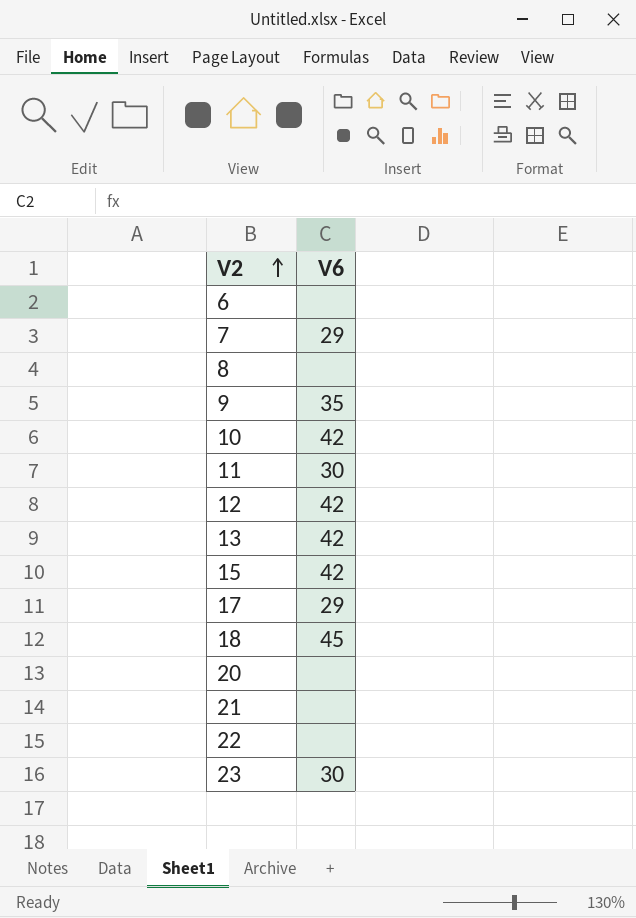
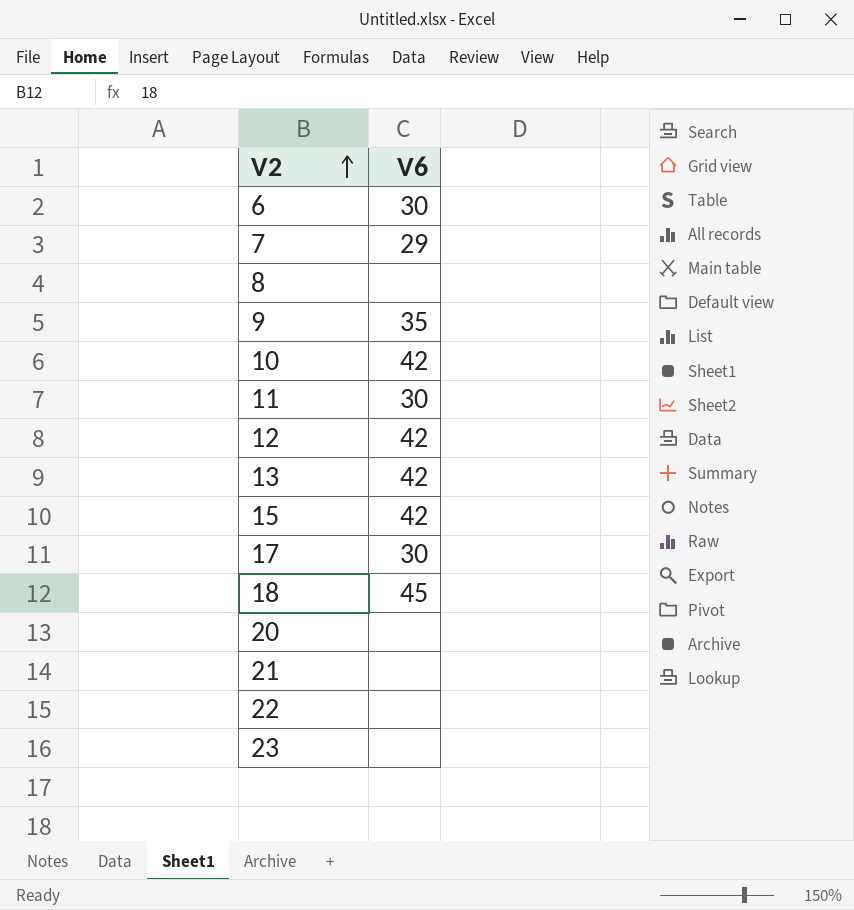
6 | V6: none -> 30
17 | V6: 29 -> 30
23 | V6: 30 -> none

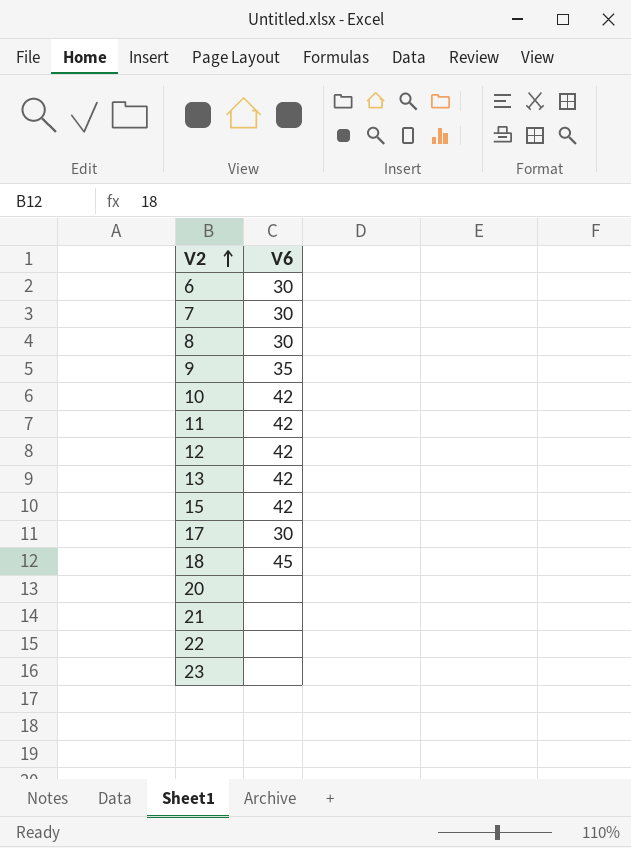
7 | V6: 29 -> 30
8 | V6: none -> 30
11 | V6: 30 -> 42

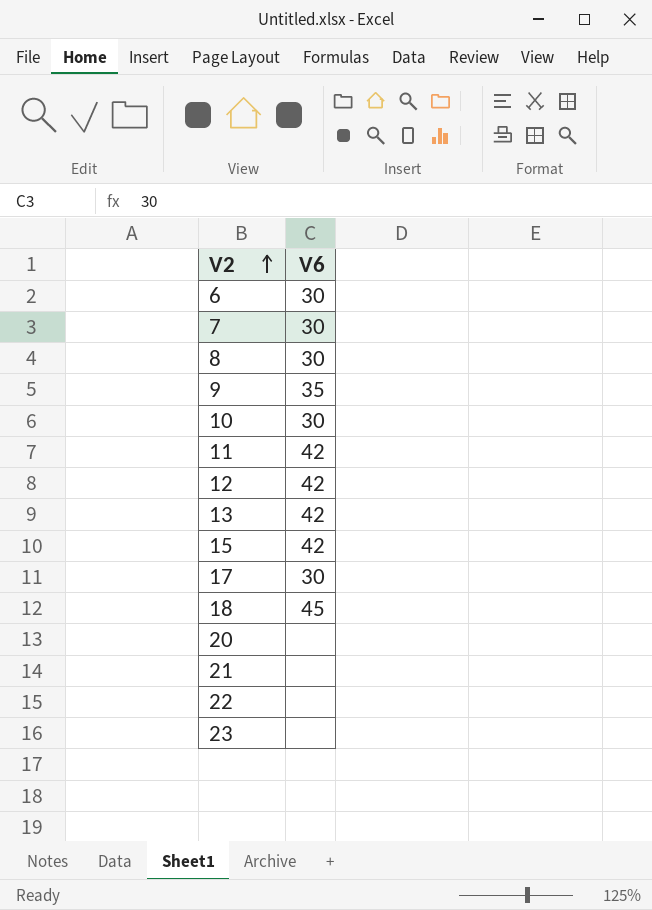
10 | V6: 42 -> 30

